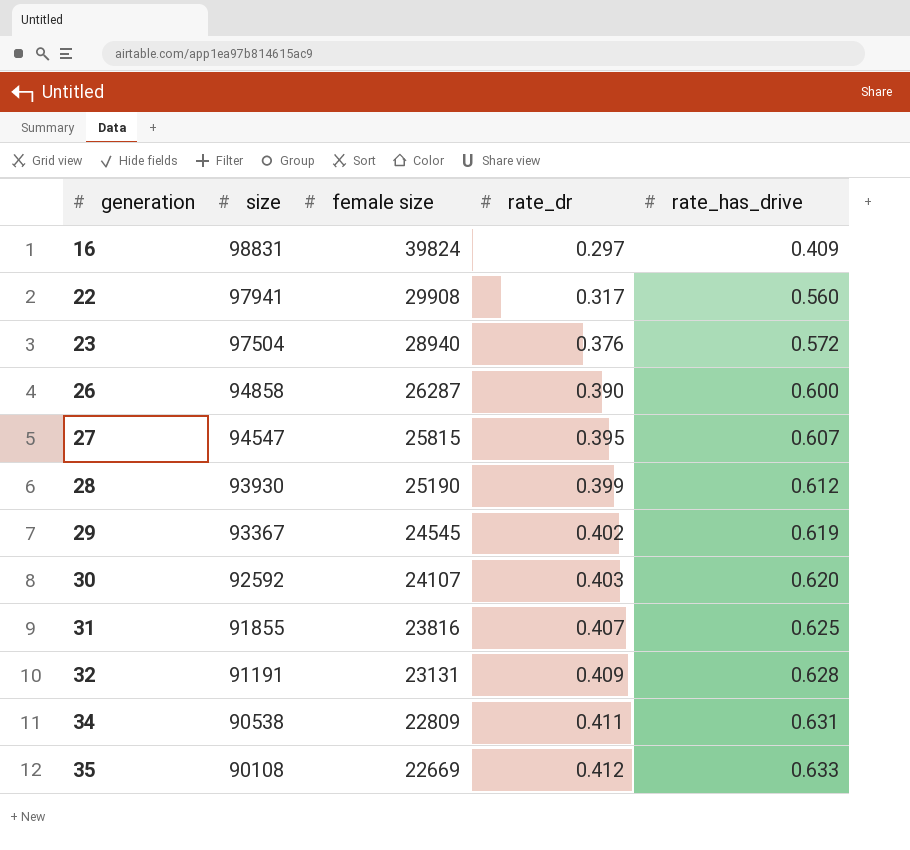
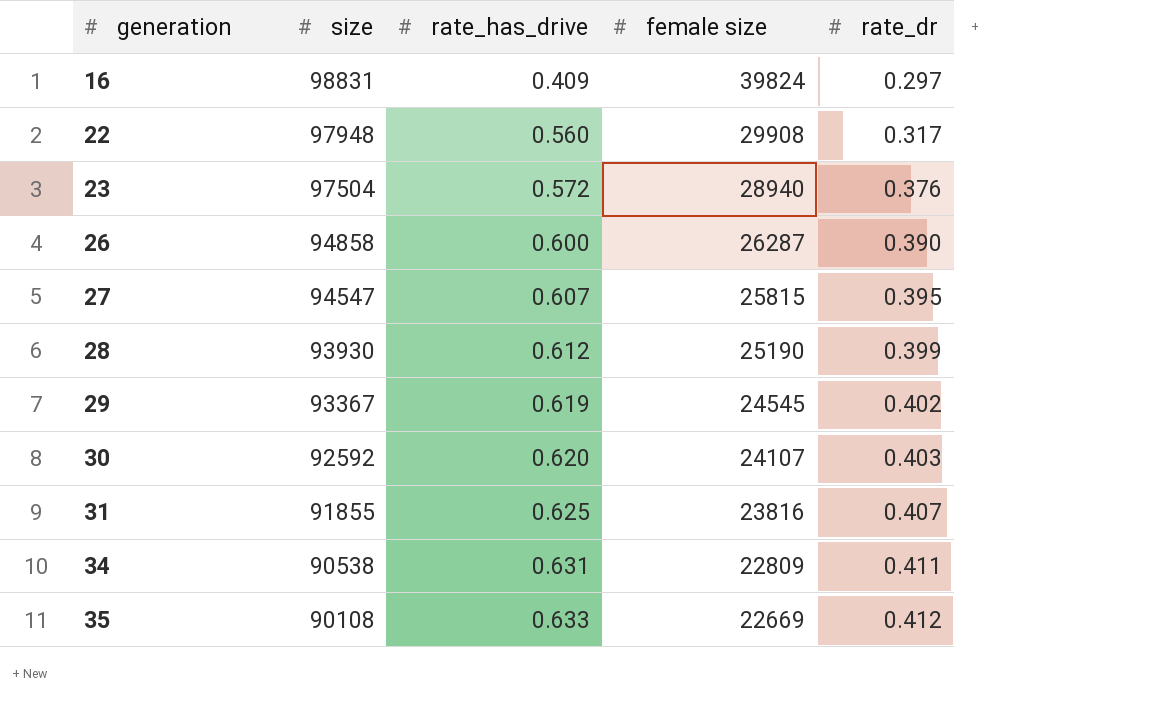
column rate_has_drive | position: 5 -> 3
row 32: 91191 | 23131 | 0.409 | 0.628 -> none
22 | size: 97941 -> 97948

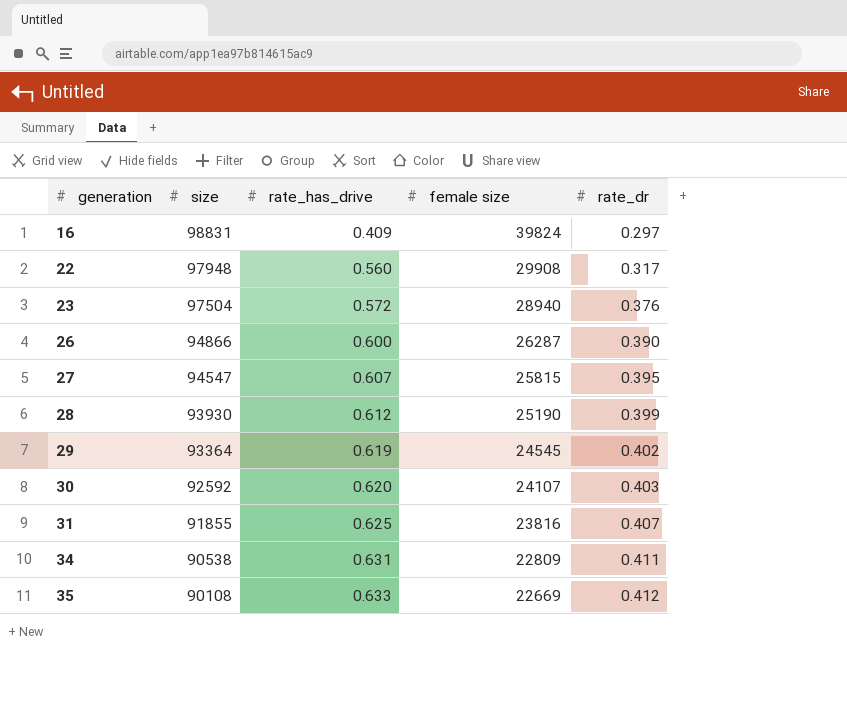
26 | size: 94858 -> 94866
29 | size: 93367 -> 93364

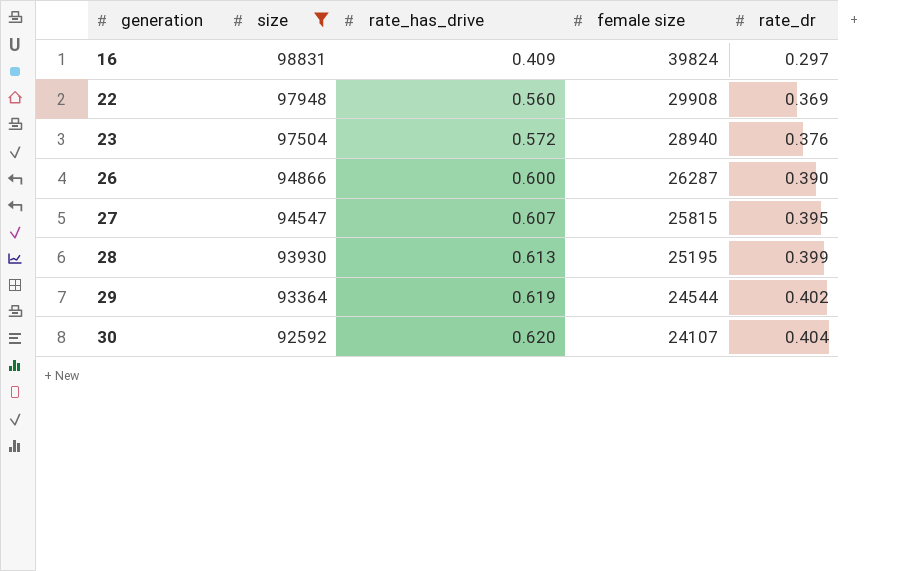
filter: none -> size >= 92592
22 | rate_dr: 0.317 -> 0.369
28 | rate_has_drive: 0.612 -> 0.613
28 | female size: 25190 -> 25195
29 | female size: 24545 -> 24544
30 | rate_dr: 0.403 -> 0.404

